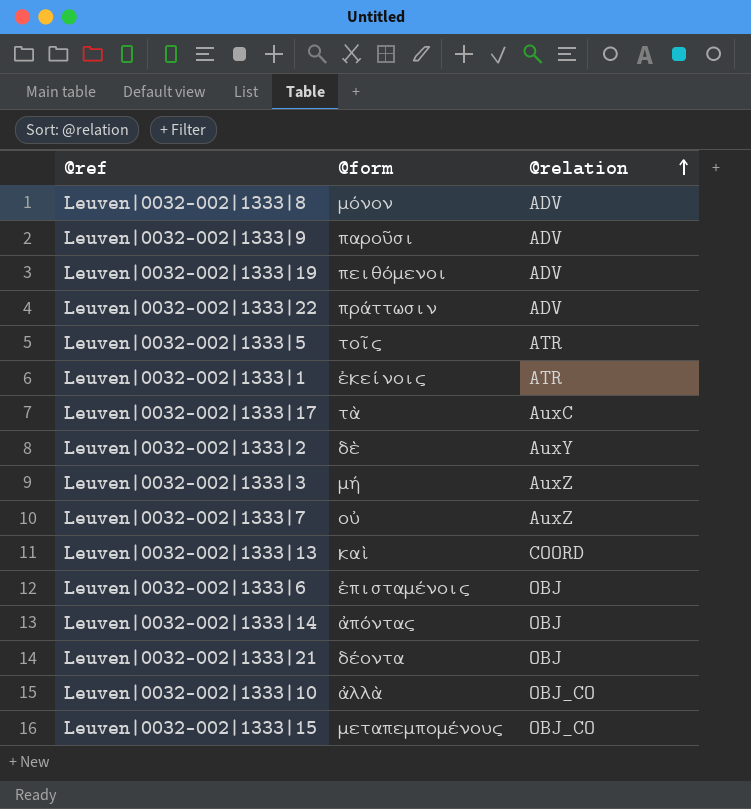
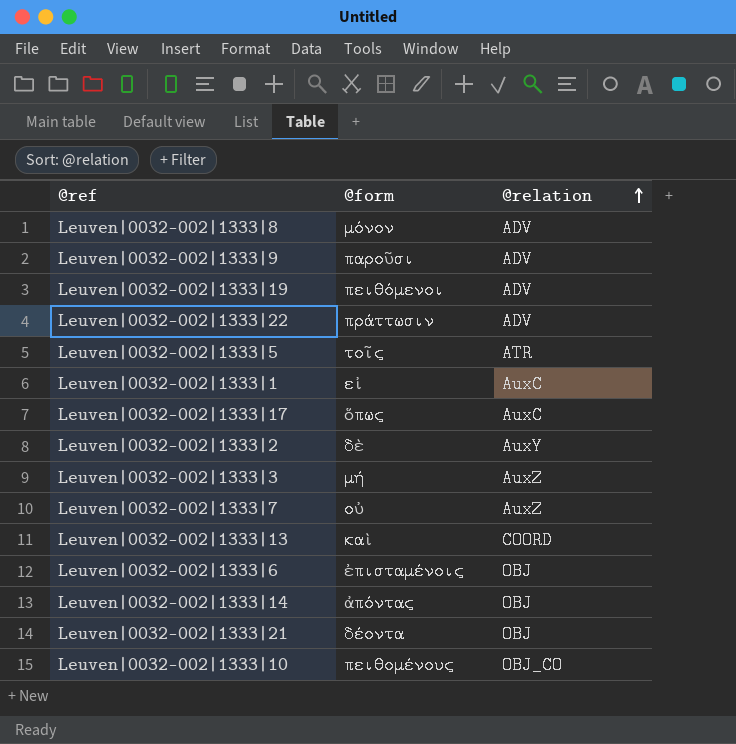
row Leuven|0032-002|1333|15: μεταπεμπομένους | OBJ_CO -> none
Leuven|0032-002|1333|1 | @form: ἐκείνοις -> εἰ
Leuven|0032-002|1333|1 | @relation: ATR -> AuxC
Leuven|0032-002|1333|17 | @form: τὰ -> ὅπως
Leuven|0032-002|1333|10 | @form: ἀλλὰ -> πειθομένους

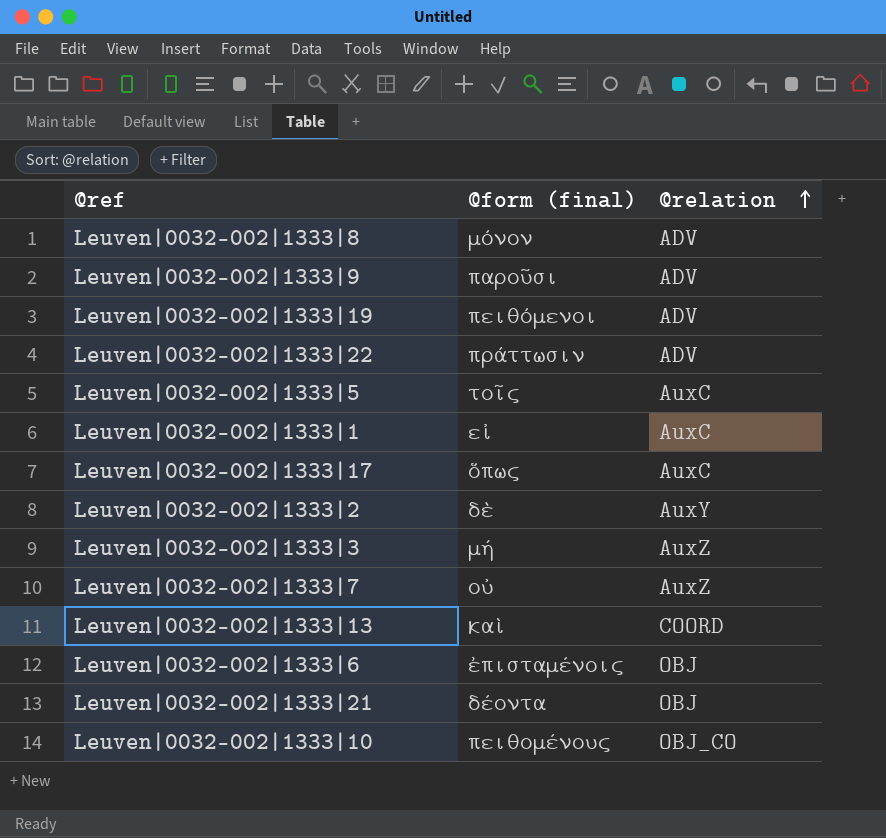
column name: @form -> @form (final)
row Leuven|0032-002|1333|14: ἀπόντας | OBJ -> none
Leuven|0032-002|1333|5 | @relation: ATR -> AuxC

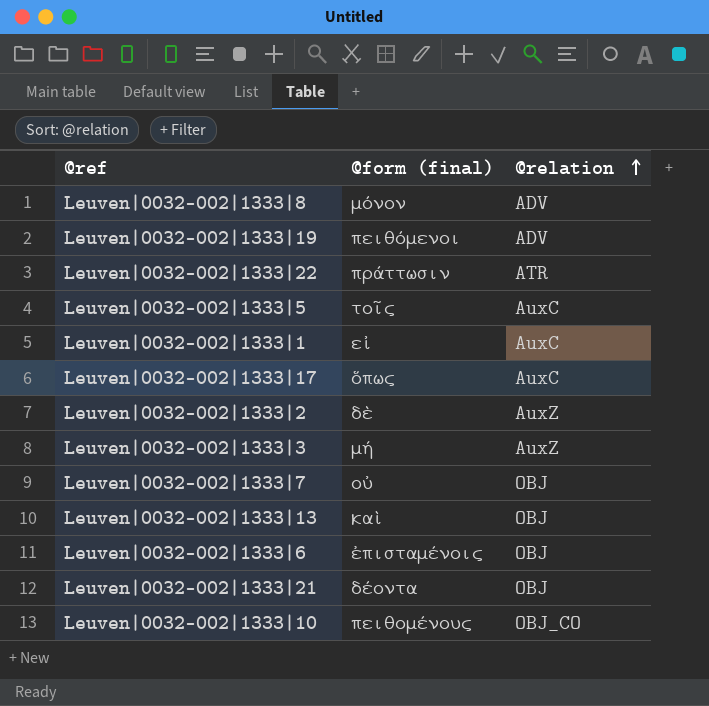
row Leuven|0032-002|1333|9: παροῦσι | ADV -> none
Leuven|0032-002|1333|22 | @relation: ADV -> ATR
Leuven|0032-002|1333|2 | @relation: AuxY -> AuxZ
Leuven|0032-002|1333|7 | @relation: AuxZ -> OBJ
Leuven|0032-002|1333|13 | @relation: COORD -> OBJ

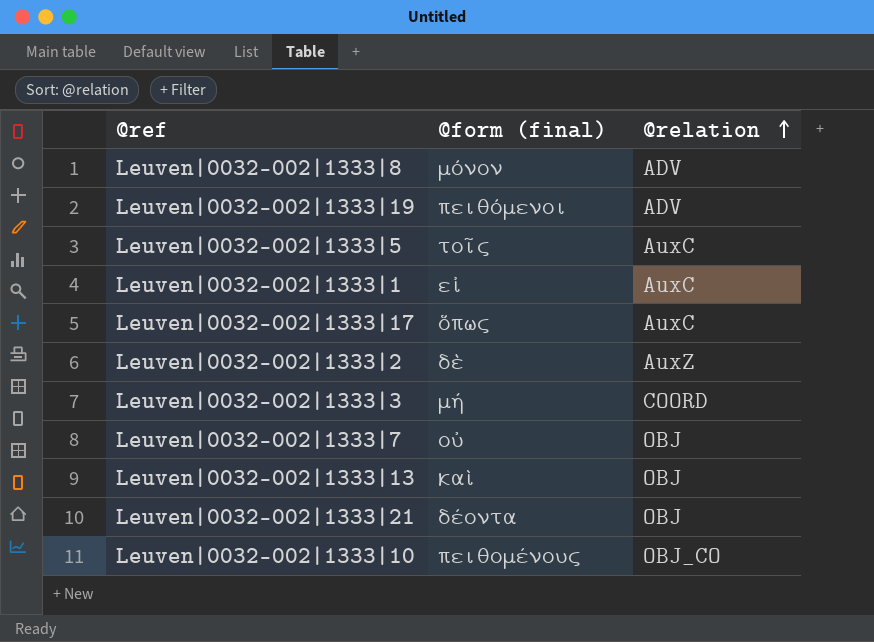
row Leuven|0032-002|1333|22: πράττωσιν | ATR -> none
row Leuven|0032-002|1333|6: ἐπισταμένοις | OBJ -> none
Leuven|0032-002|1333|3 | @relation: AuxZ -> COORD

